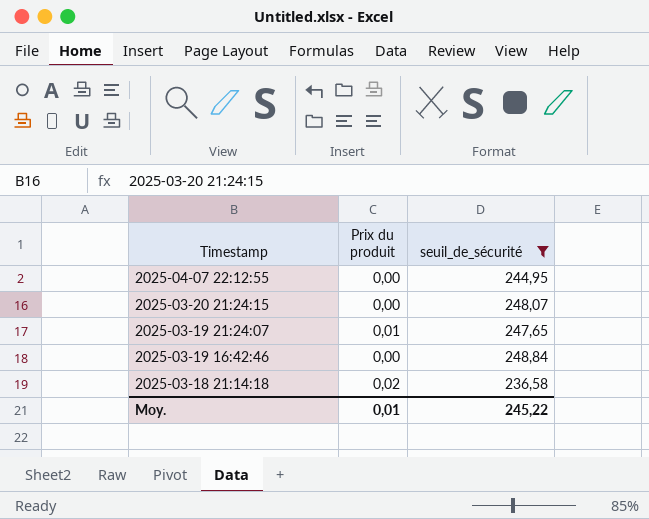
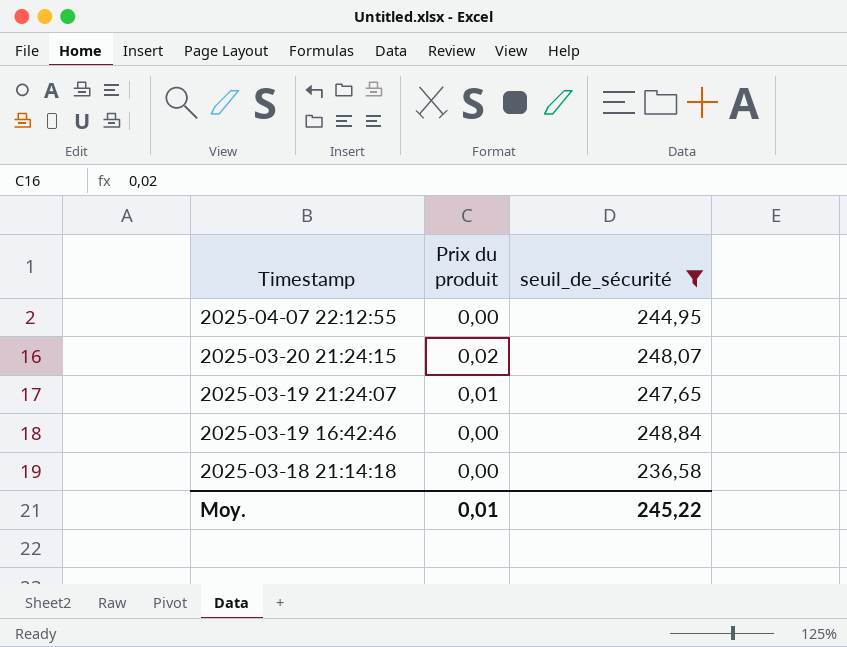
2025-03-20 21:24:15 | Prix du produit: 0,00 -> 0,02
2025-03-18 21:14:18 | Prix du produit: 0,02 -> 0,00

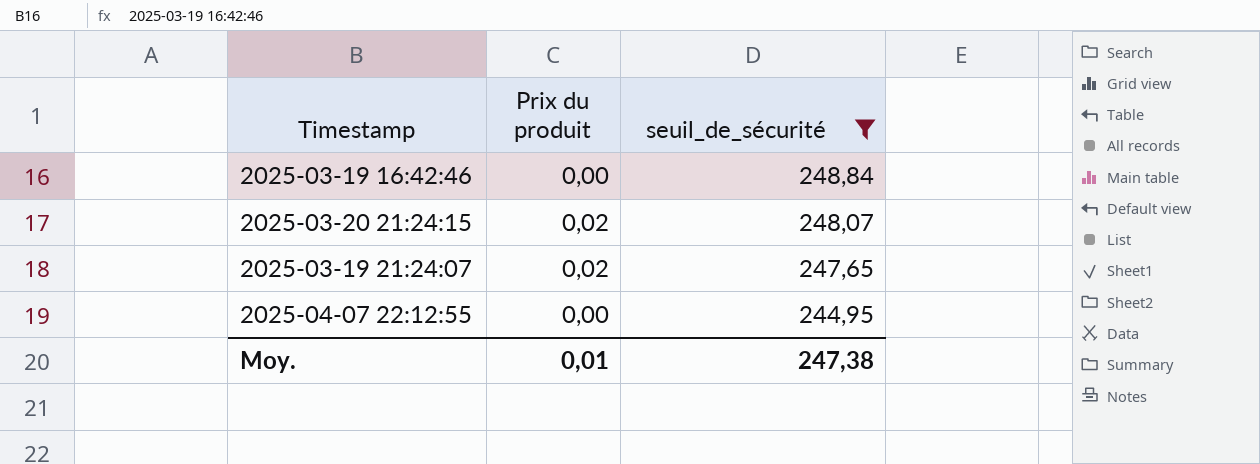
row order: Timestamp descending -> seuil_de_sécurité descending
row 2025-03-18 21:14:18: 0,00 | 236,58 -> none
2025-03-19 21:24:07 | Prix du produit: 0,01 -> 0,02
Moy. | seuil_de_sécurité: 245,22 -> 247,38

